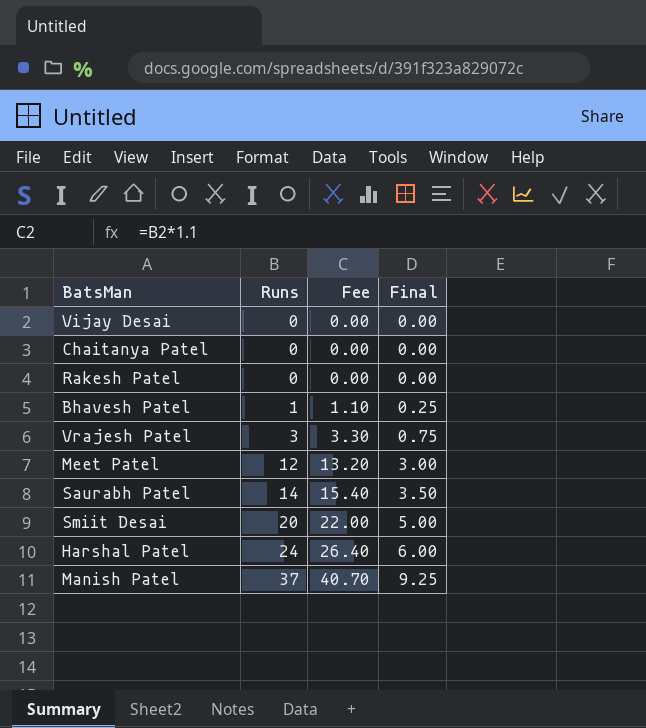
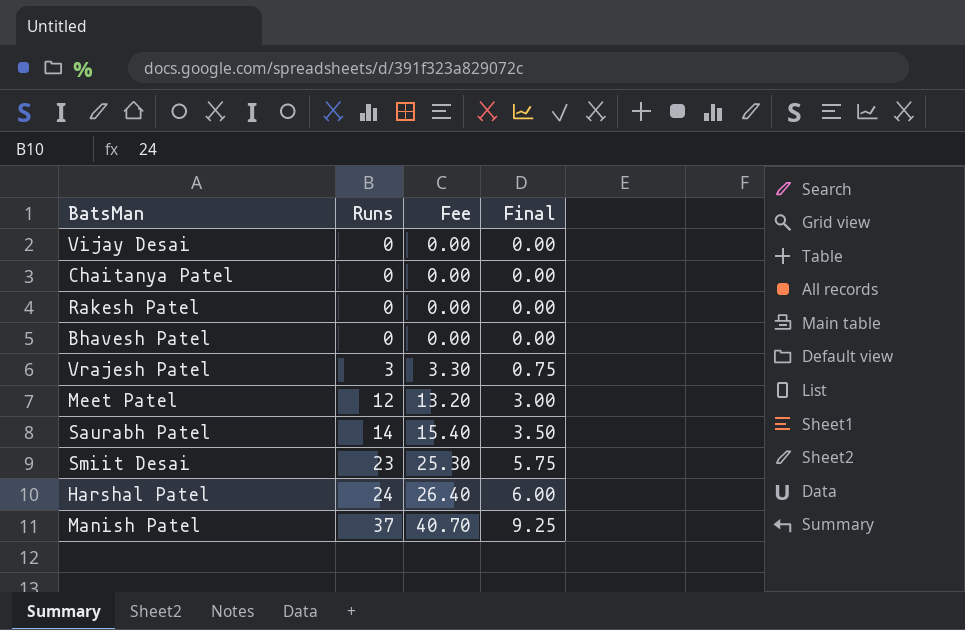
Bhavesh Patel | Runs: 1 -> 0
Bhavesh Patel | Fee: 1.10 -> 0.00
Bhavesh Patel | Final: 0.25 -> 0.00
Smiit Desai | Runs: 20 -> 23
Smiit Desai | Fee: 22.00 -> 25.30
Smiit Desai | Final: 5.00 -> 5.75

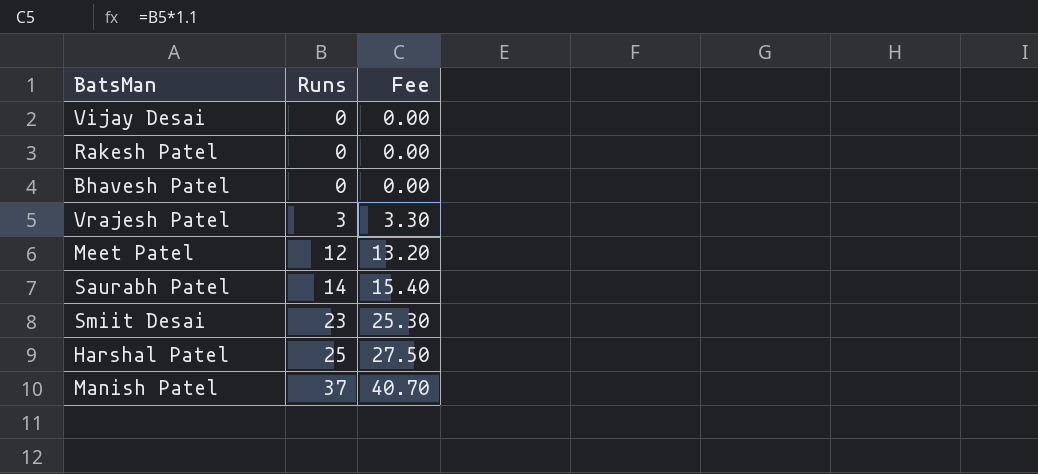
column Final | formula: [Runs] * 0.25 -> none
row Chaitanya Patel: 0 | 0.00 | 0.00 -> none
Harshal Patel | Runs: 24 -> 25
Harshal Patel | Fee: 26.40 -> 27.50

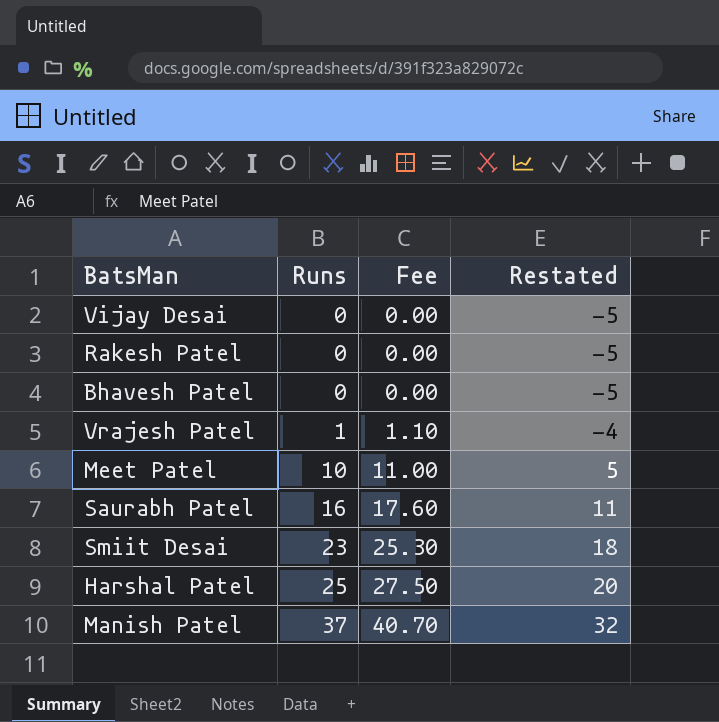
column Restated | formula: none -> [Runs] - 5
Vrajesh Patel | Runs: 3 -> 1
Vrajesh Patel | Fee: 3.30 -> 1.10
Meet Patel | Runs: 12 -> 10
Meet Patel | Fee: 13.20 -> 11.00
Saurabh Patel | Runs: 14 -> 16
Saurabh Patel | Fee: 15.40 -> 17.60

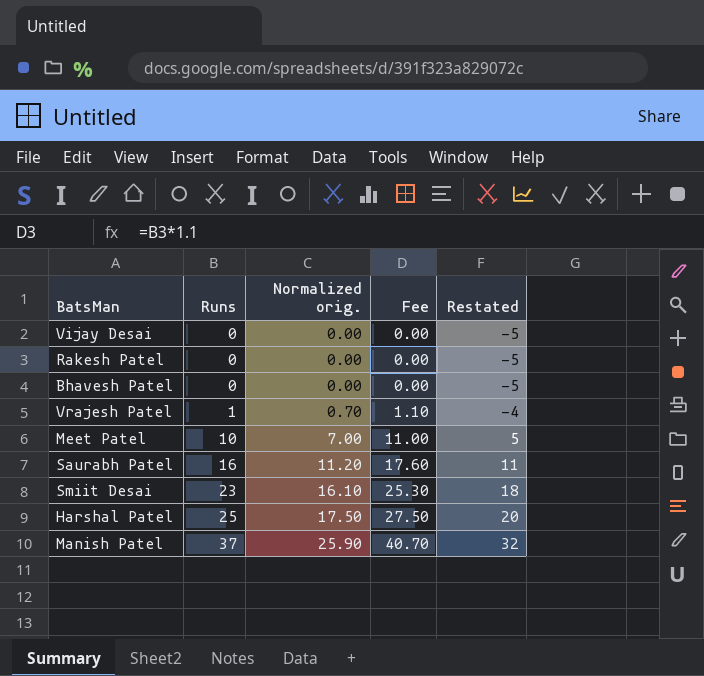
column Normalized orig. | formula: none -> [Runs] * 0.7

